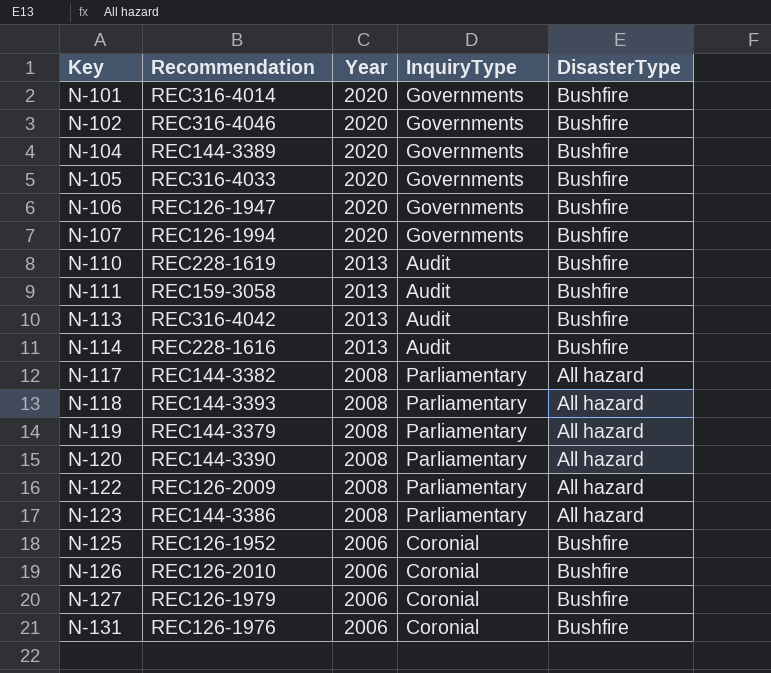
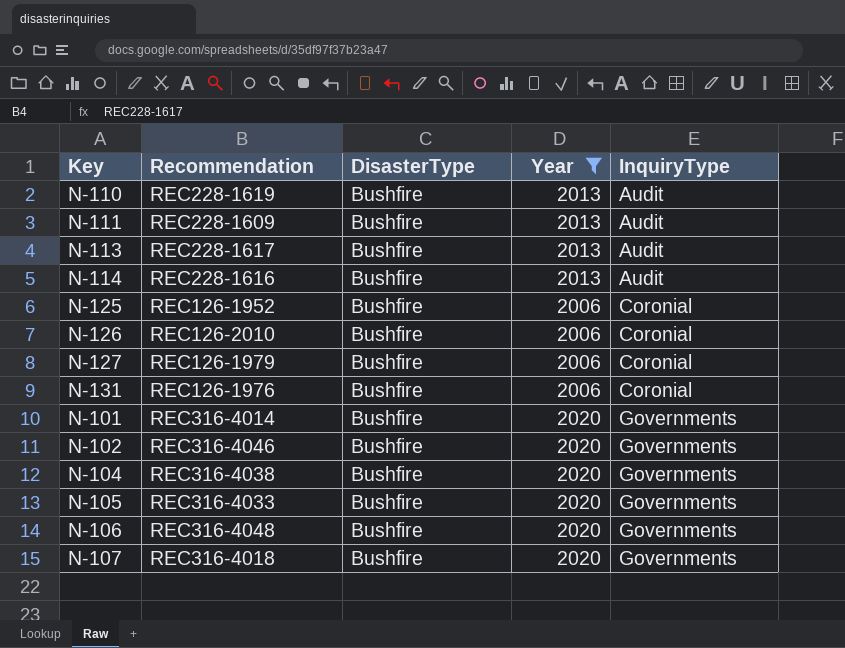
filter: none -> Year != 2008
row order: Key ascending -> InquiryType ascending
column DisasterType | position: 5 -> 3
N-111 | Recommendation: REC159-3058 -> REC228-1609
N-113 | Recommendation: REC316-4042 -> REC228-1617
N-104 | Recommendation: REC144-3389 -> REC316-4038
N-106 | Recommendation: REC126-1947 -> REC316-4048
N-107 | Recommendation: REC126-1994 -> REC316-4018

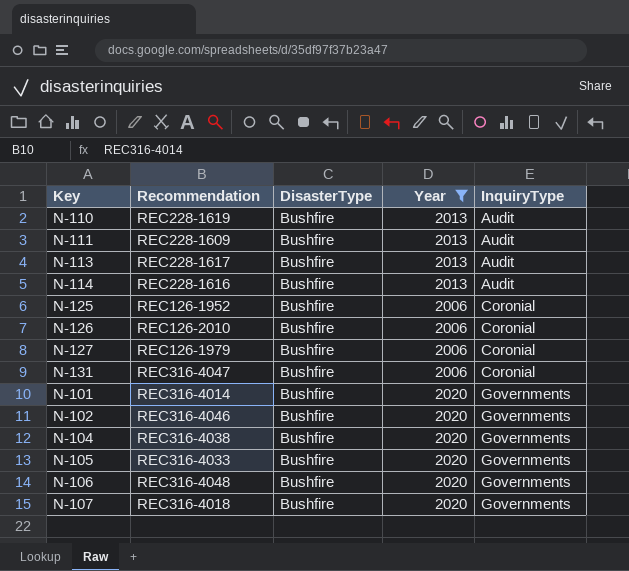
N-131 | Recommendation: REC126-1976 -> REC316-4047

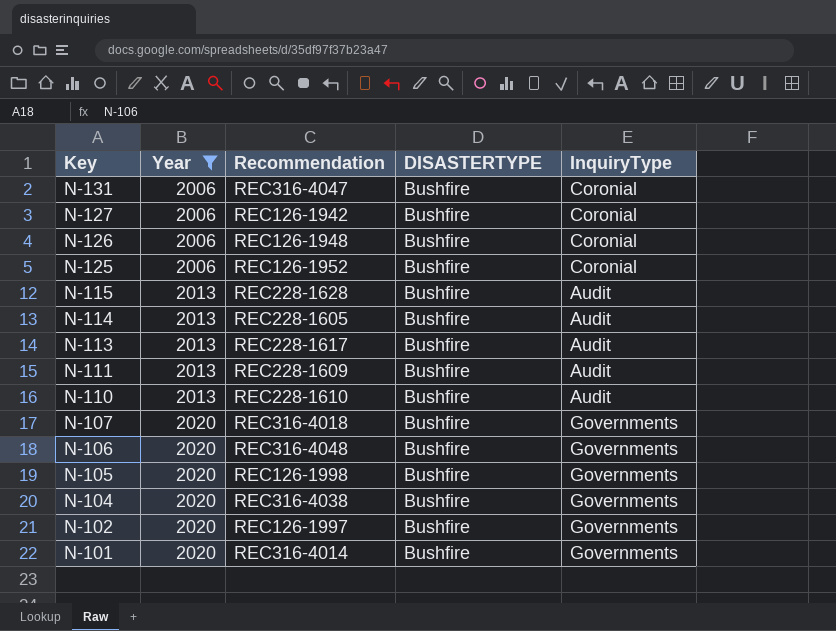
row order: InquiryType ascending -> Key descending
column Year | position: 4 -> 2
column name: DisasterType -> DISASTERTYPE
N-127 | Recommendation: REC126-1979 -> REC126-1942
N-126 | Recommendation: REC126-2010 -> REC126-1948
row N-115: none -> 2013 | REC228-1628 | Bushfire | Audit
N-114 | Recommendation: REC228-1616 -> REC228-1605
N-110 | Recommendation: REC228-1619 -> REC228-1610
N-105 | Recommendation: REC316-4033 -> REC126-1998
N-102 | Recommendation: REC316-4046 -> REC126-1997

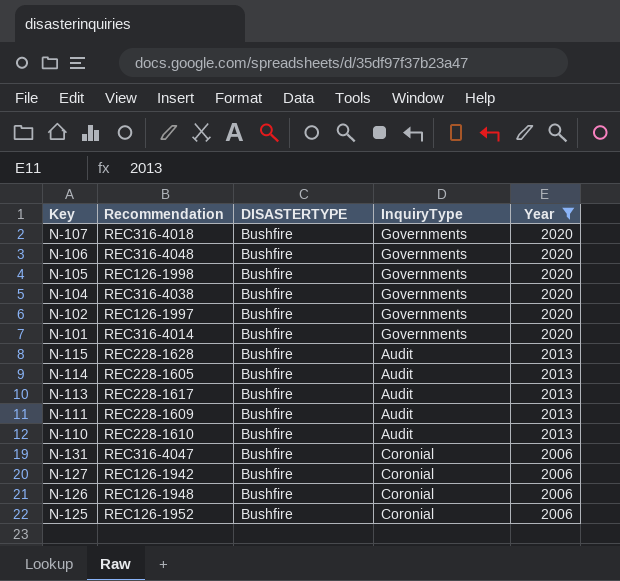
row order: Key descending -> Year descending
column Year | position: 2 -> 5

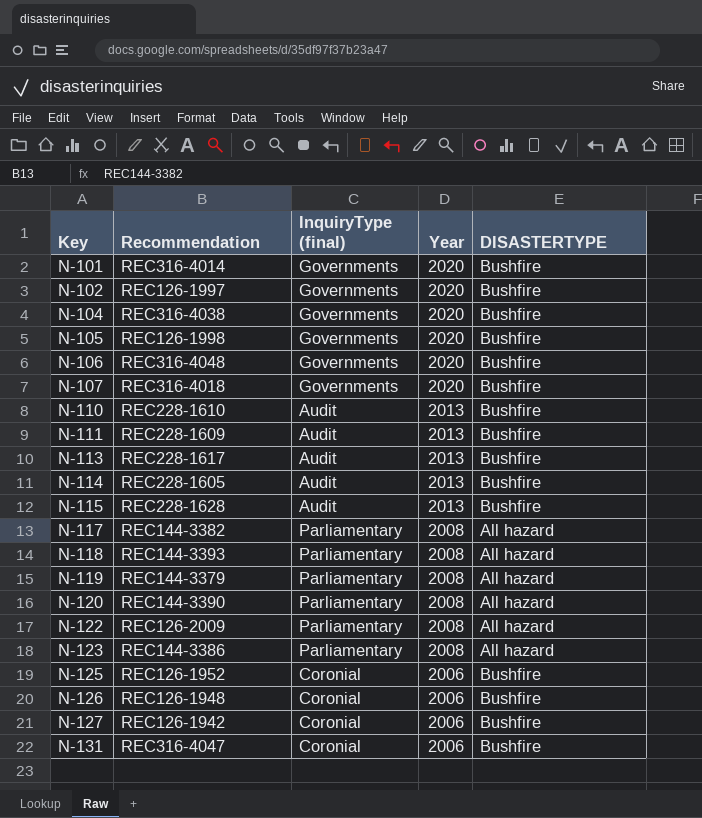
filter: Year != 2008 -> none
row order: Year descending -> Key ascending
column name: InquiryType -> InquiryType (final)
column DISASTERTYPE | position: 3 -> 5

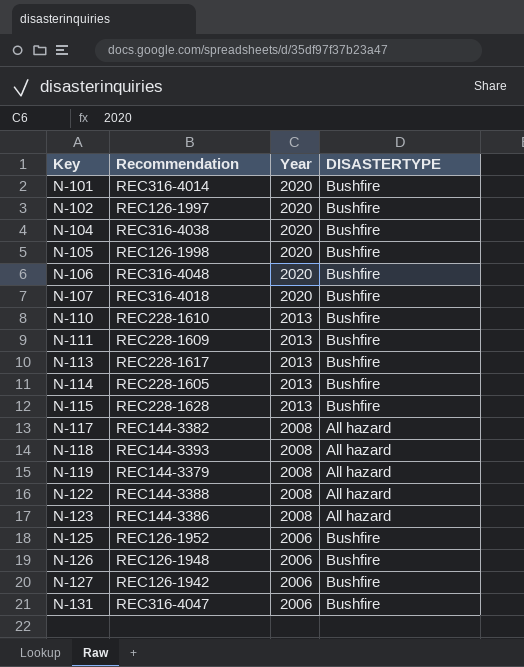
column InquiryType (final) | position: 3 -> none
row N-120: REC144-3390 | Parliamentary | 2008 | All hazard -> none
N-122 | Recommendation: REC126-2009 -> REC144-3388

